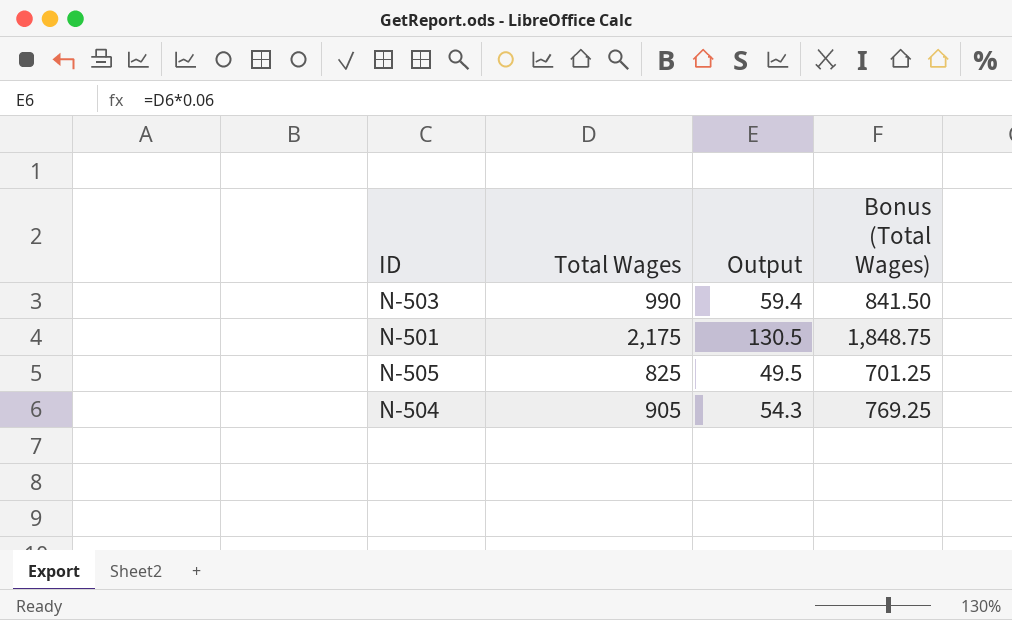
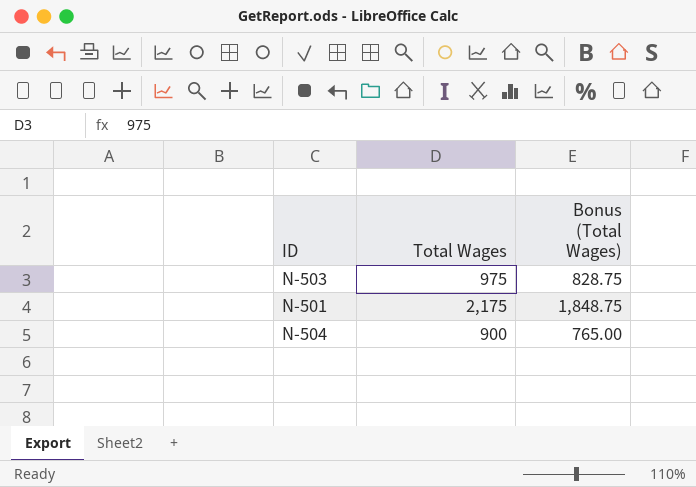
column Output | formula: [Total Wages] * 0.06 -> none
row N-505: 825 | 49.5 | 701.25 -> none
N-503 | Total Wages: 990 -> 975
N-503 | Bonus (Total Wages): 841.50 -> 828.75
N-504 | Total Wages: 905 -> 900
N-504 | Bonus (Total Wages): 769.25 -> 765.00

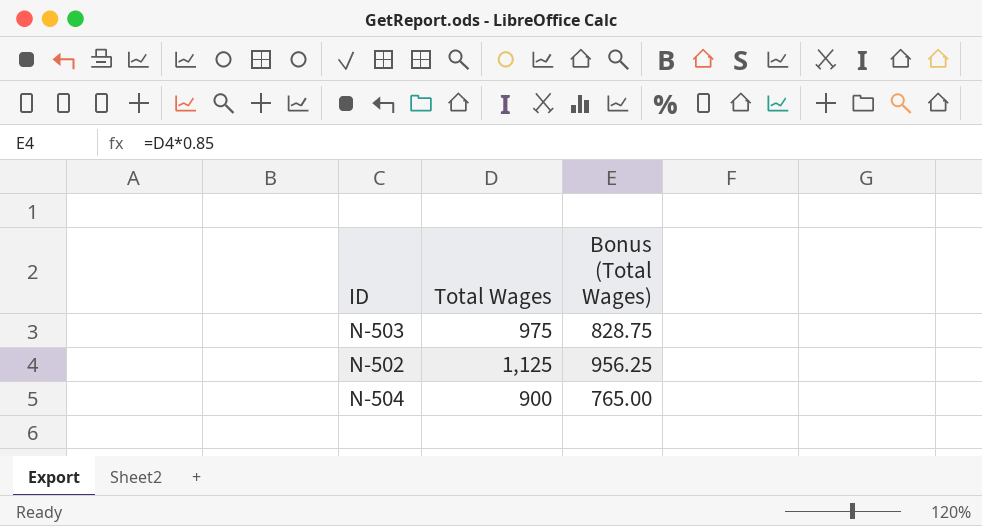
row N-501: 2,175 | 1,848.75 -> none
row N-502: none -> 1,125 | 956.25

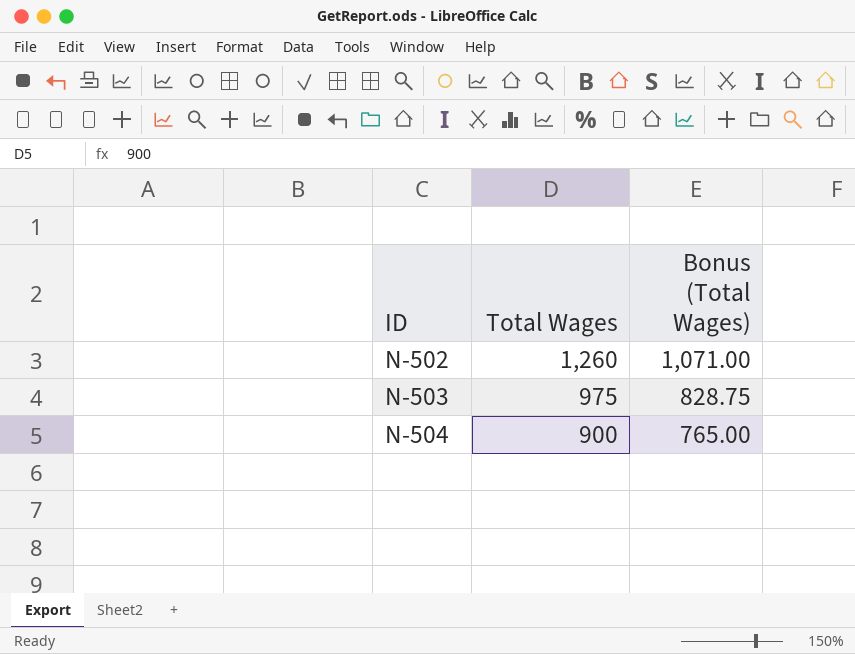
row order: none -> ID ascending
N-502 | Total Wages: 1,125 -> 1,260
N-502 | Bonus (Total Wages): 956.25 -> 1,071.00

